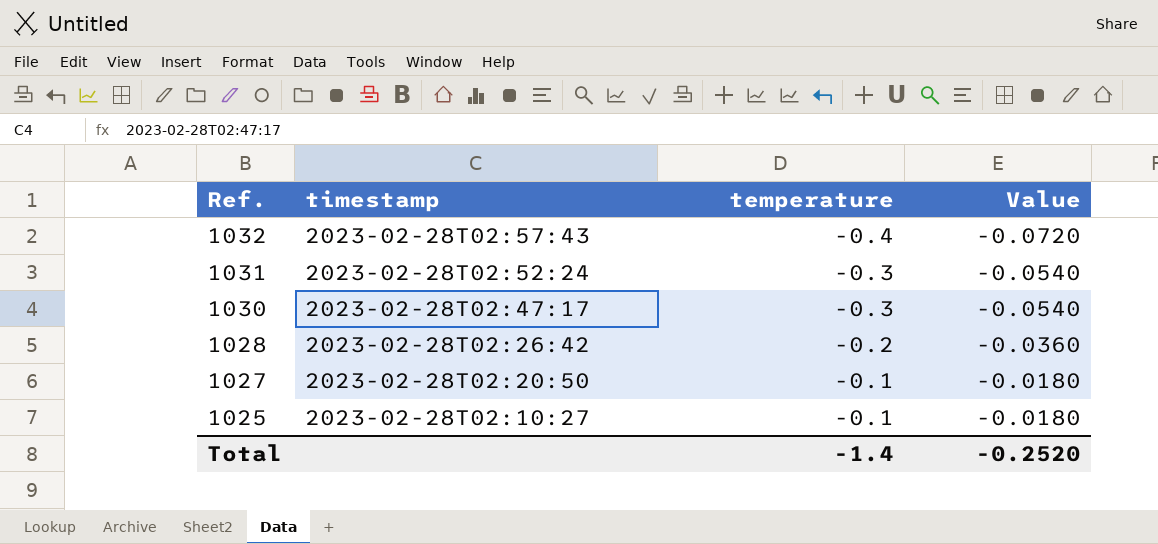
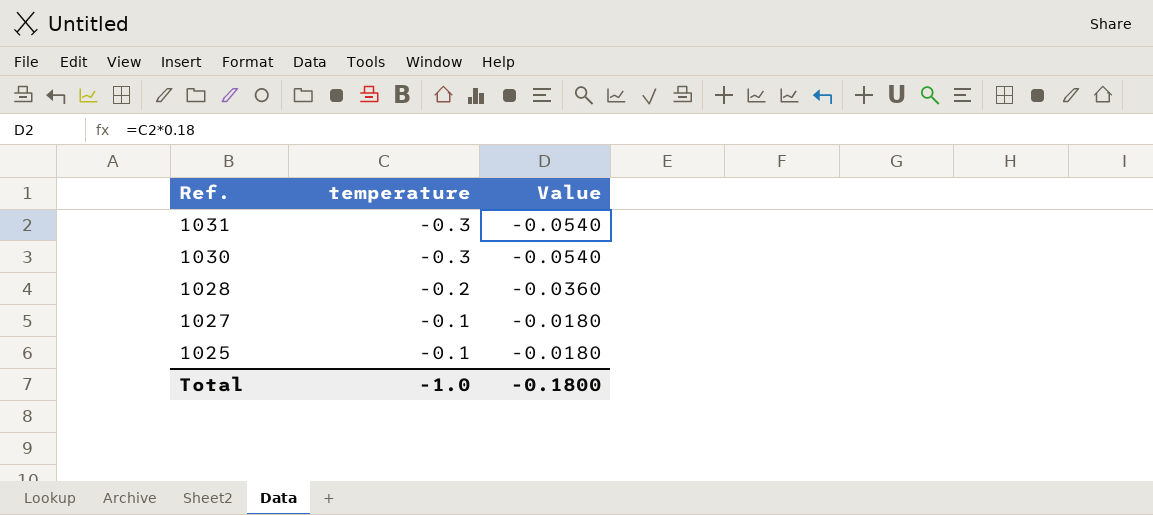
column timestamp | position: 2 -> none
row 1032: 2023-02-28T02:57:43 | -0.4 | -0.0720 -> none
Total | temperature: -1.4 -> -1.0
Total | Value: -0.2520 -> -0.1800

